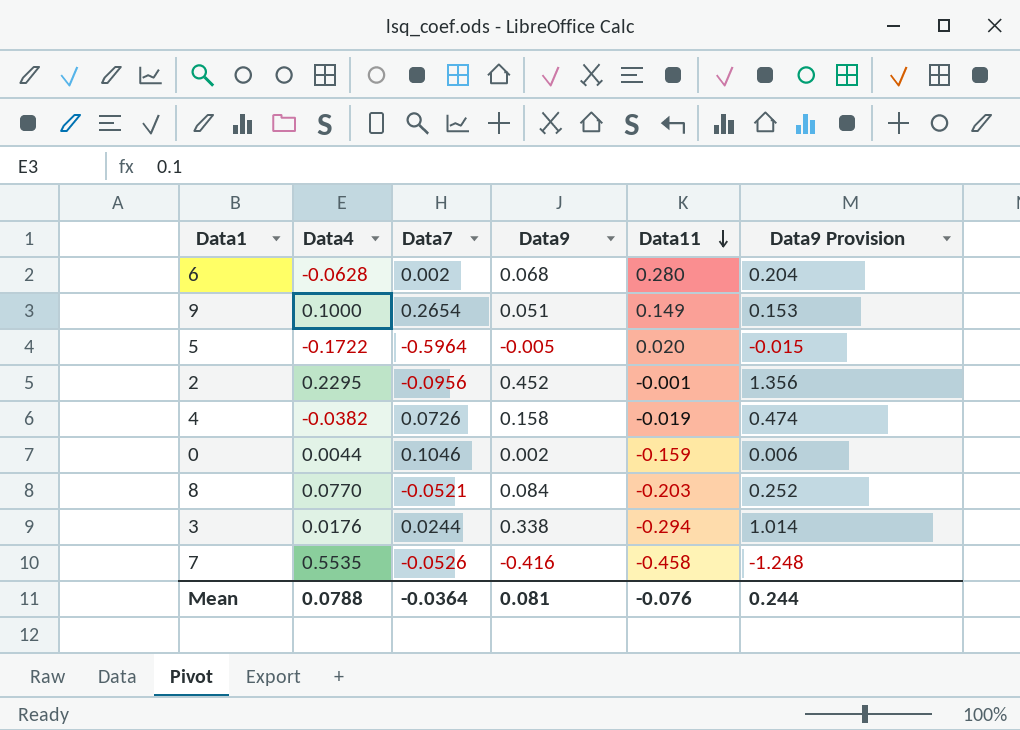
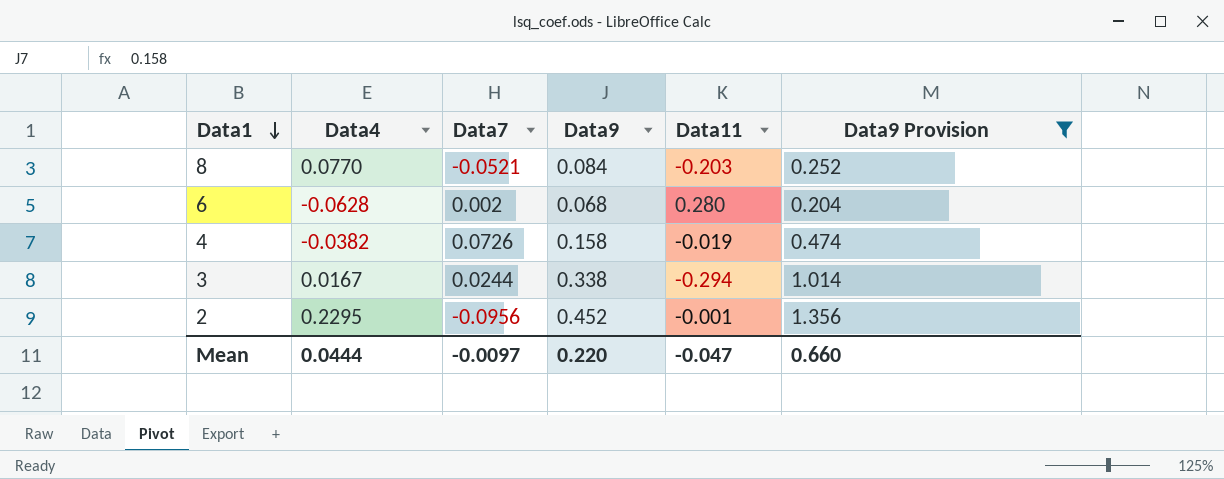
filter: none -> Data9 Provision >= 0.204
row order: Data11 descending -> Data1 descending
3 | Data4: 0.0176 -> 0.0167
Mean | Data4: 0.0788 -> 0.0444
Mean | Data7: -0.0364 -> -0.0097
Mean | Data9: 0.081 -> 0.220
Mean | Data11: -0.076 -> -0.047
Mean | Data9 Provision: 0.244 -> 0.660

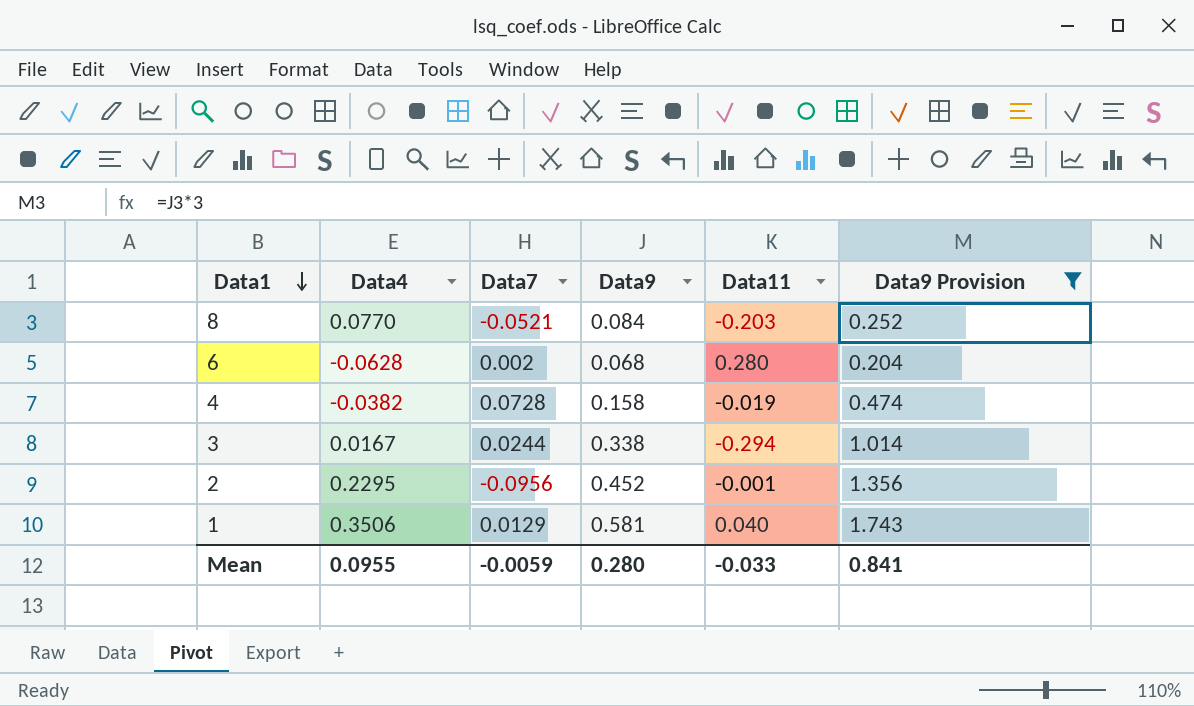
4 | Data7: 0.0726 -> 0.0728
row 1: none -> 0.3506 | 0.0129 | 0.581 | 0.040 | 1.743
Mean | Data4: 0.0444 -> 0.0955
Mean | Data7: -0.0097 -> -0.0059
Mean | Data9: 0.220 -> 0.280
Mean | Data11: -0.047 -> -0.033
Mean | Data9 Provision: 0.660 -> 0.841

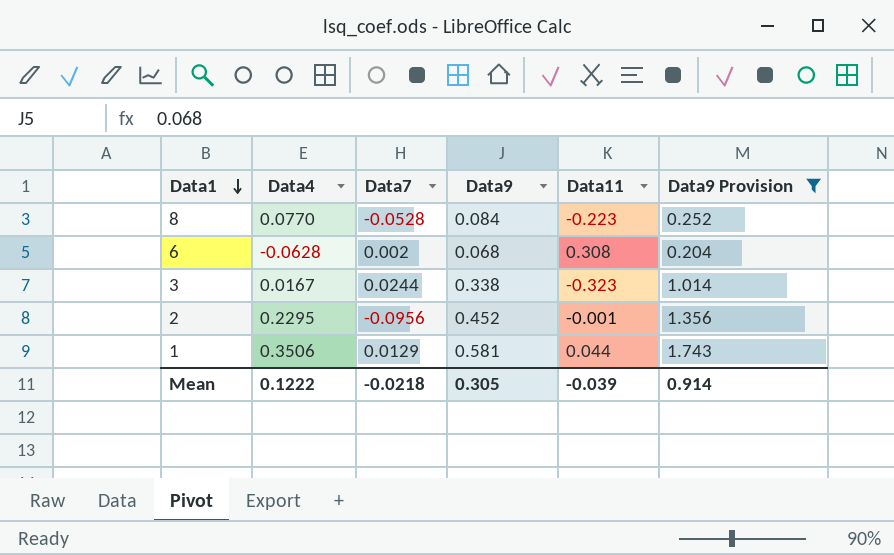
row 4: -0.0382 | 0.0728 | 0.158 | -0.019 | 0.474 -> none
8 | Data7: -0.0521 -> -0.0528
8 | Data11: -0.203 -> -0.223
6 | Data11: 0.280 -> 0.308
3 | Data11: -0.294 -> -0.323
1 | Data11: 0.040 -> 0.044
Mean | Data4: 0.0955 -> 0.1222
Mean | Data7: -0.0059 -> -0.0218
Mean | Data9: 0.280 -> 0.305
Mean | Data11: -0.033 -> -0.039
Mean | Data9 Provision: 0.841 -> 0.914

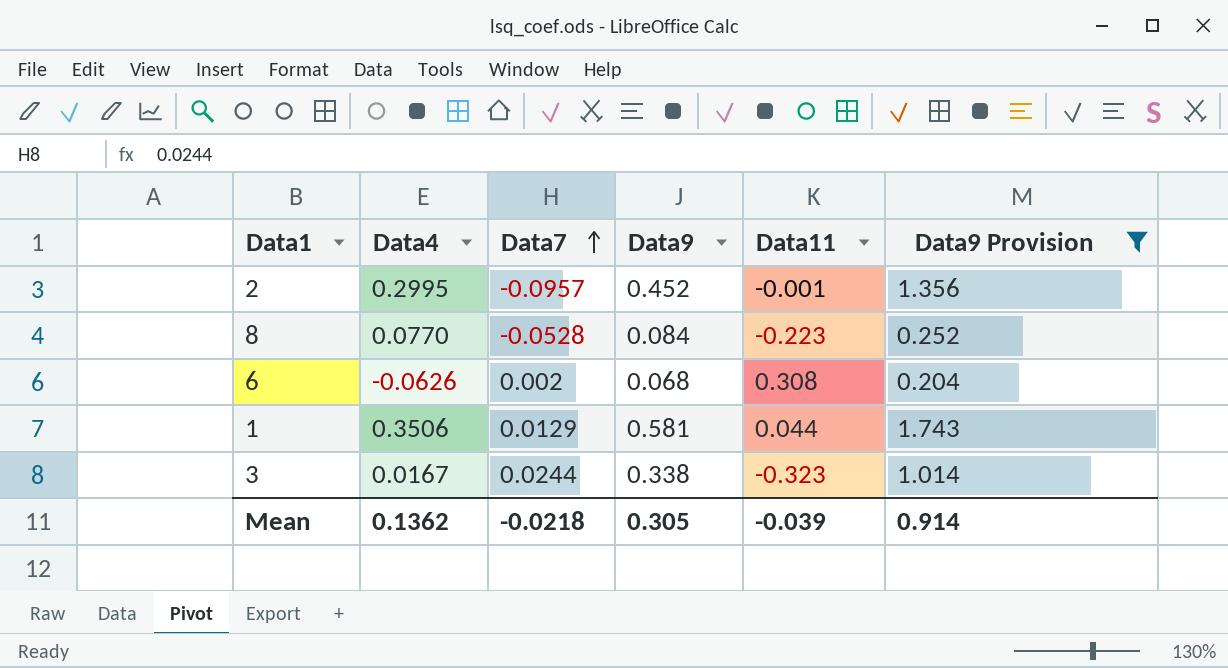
row order: Data1 descending -> Data7 ascending
2 | Data4: 0.2295 -> 0.2995
2 | Data7: -0.0956 -> -0.0957
6 | Data4: -0.0628 -> -0.0626
Mean | Data4: 0.1222 -> 0.1362

